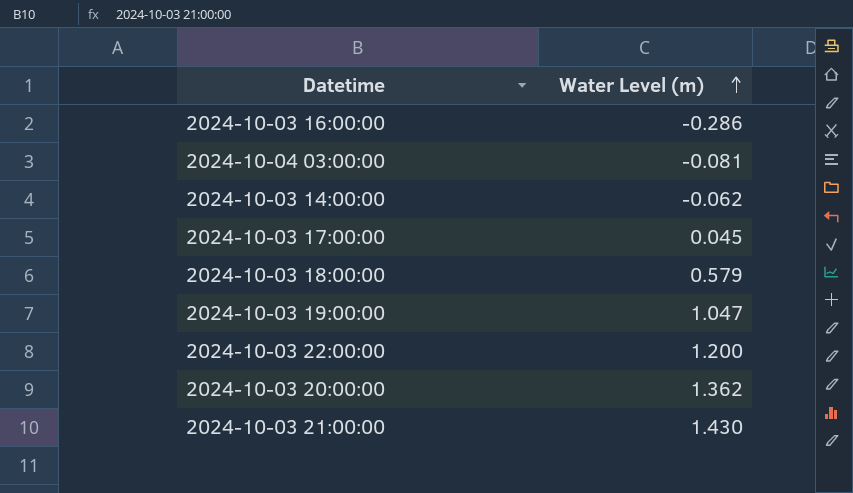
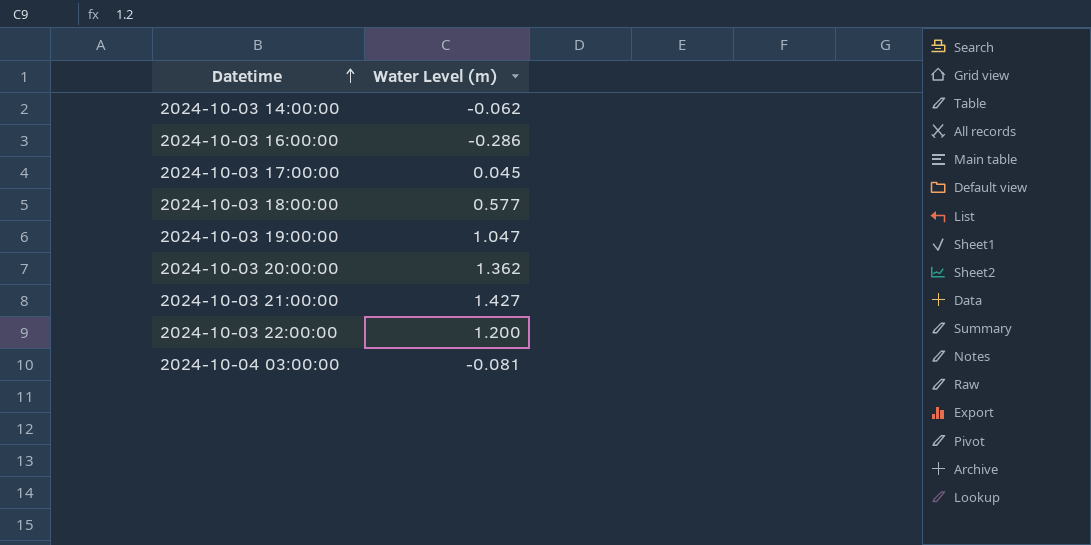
row order: Water Level (m) ascending -> Datetime ascending
2024-10-03 18:00:00 | Water Level (m): 0.579 -> 0.577
2024-10-03 21:00:00 | Water Level (m): 1.430 -> 1.427

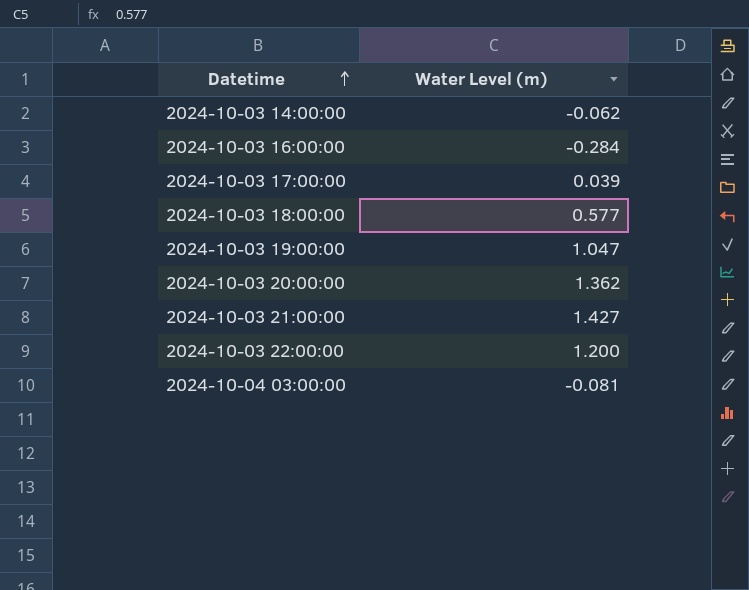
2024-10-03 16:00:00 | Water Level (m): -0.286 -> -0.284
2024-10-03 17:00:00 | Water Level (m): 0.045 -> 0.039

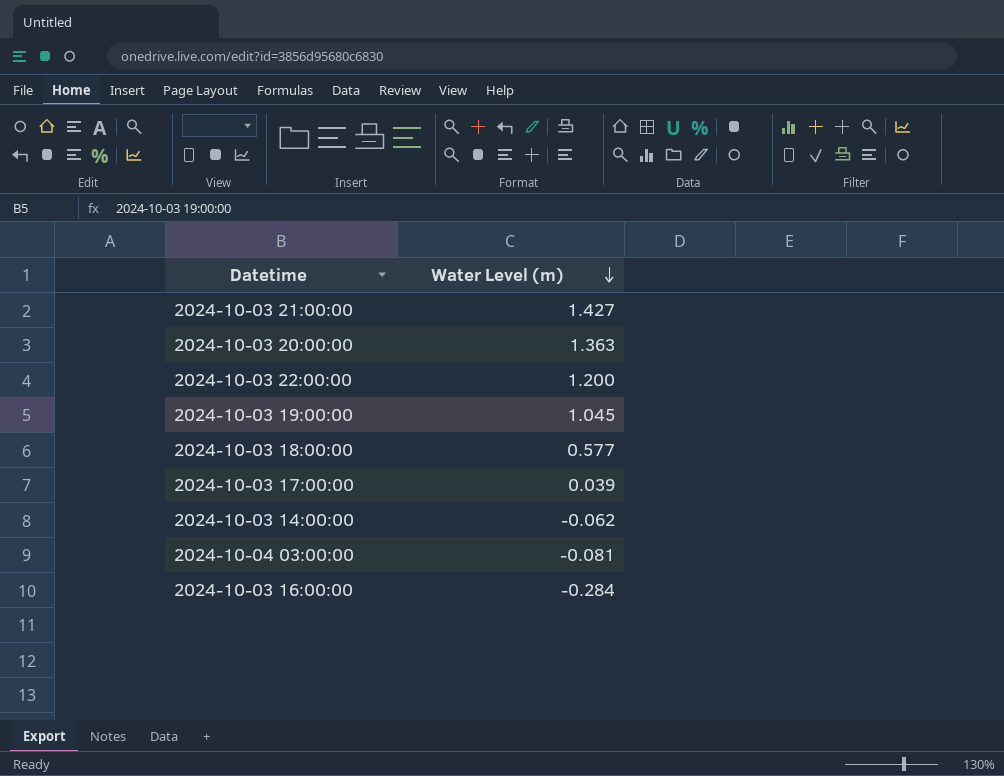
row order: Datetime ascending -> Water Level (m) descending
2024-10-03 20:00:00 | Water Level (m): 1.362 -> 1.363
2024-10-03 19:00:00 | Water Level (m): 1.047 -> 1.045

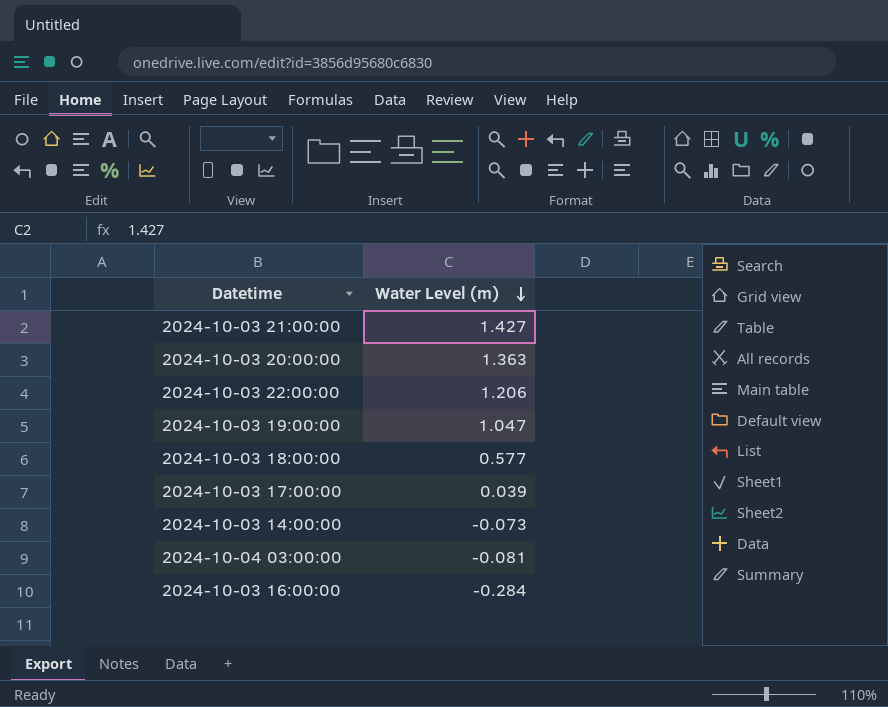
2024-10-03 22:00:00 | Water Level (m): 1.200 -> 1.206
2024-10-03 19:00:00 | Water Level (m): 1.045 -> 1.047
2024-10-03 14:00:00 | Water Level (m): -0.062 -> -0.073

